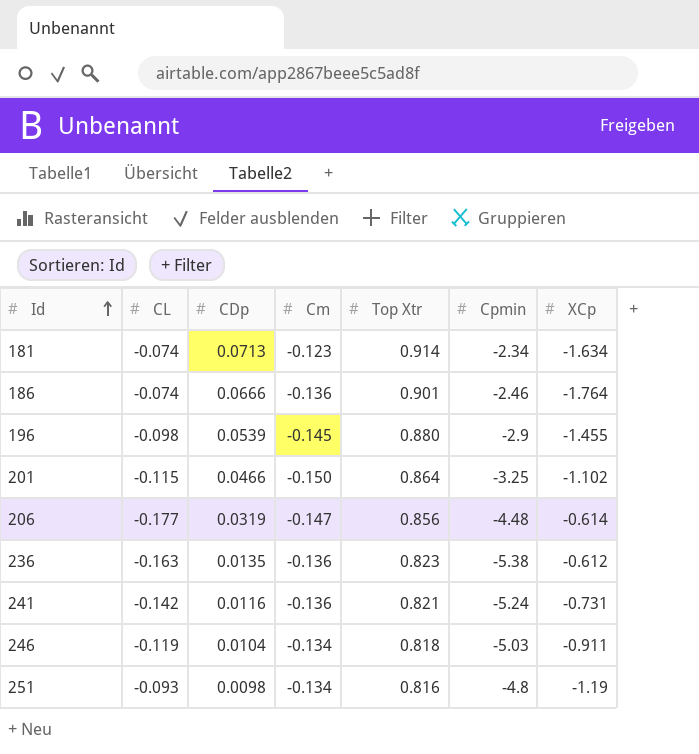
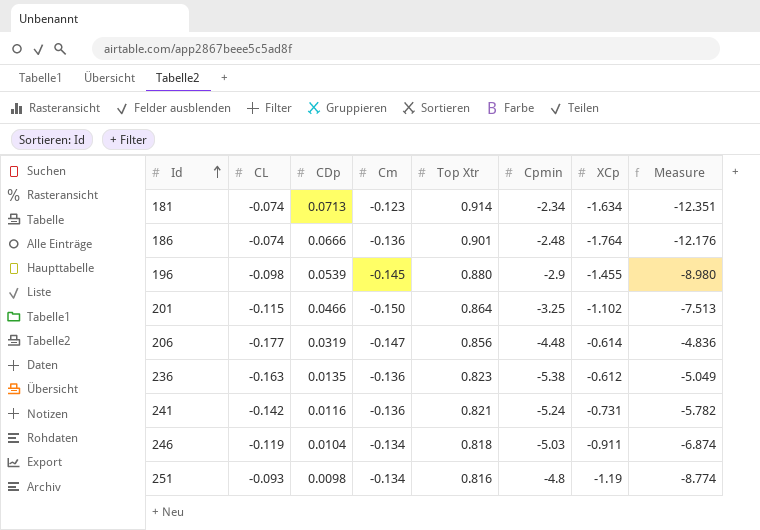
column Measure | formula: none -> [Top Xtr] / [CL]
186 | Cpmin: -2.46 -> -2.48

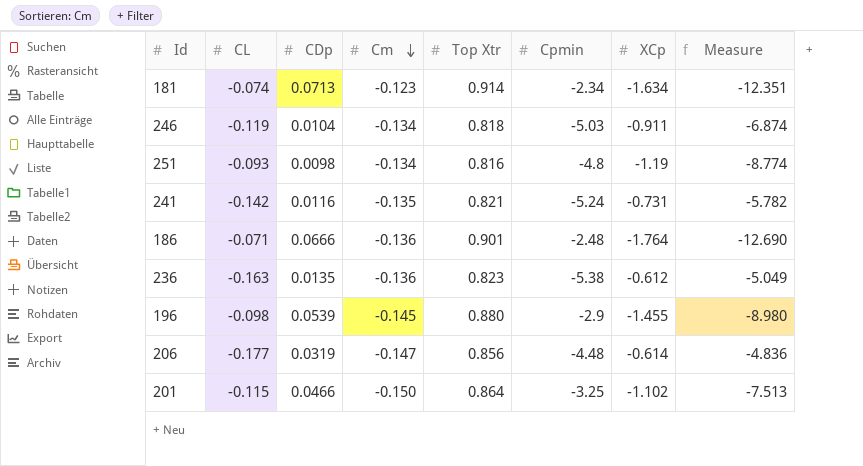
row order: Id ascending -> Cm descending
241 | Cm: -0.136 -> -0.135
186 | CL: -0.074 -> -0.071
186 | Measure: -12.176 -> -12.690

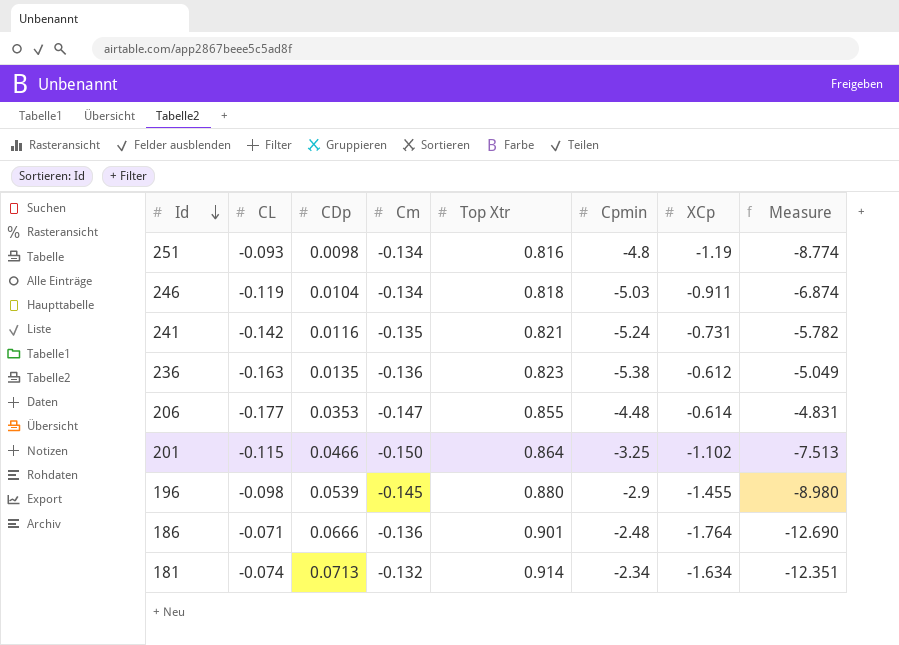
row order: Cm descending -> Id descending
206 | CDp: 0.0319 -> 0.0353
206 | Top Xtr: 0.856 -> 0.855
206 | Measure: -4.836 -> -4.831
181 | Cm: -0.123 -> -0.132

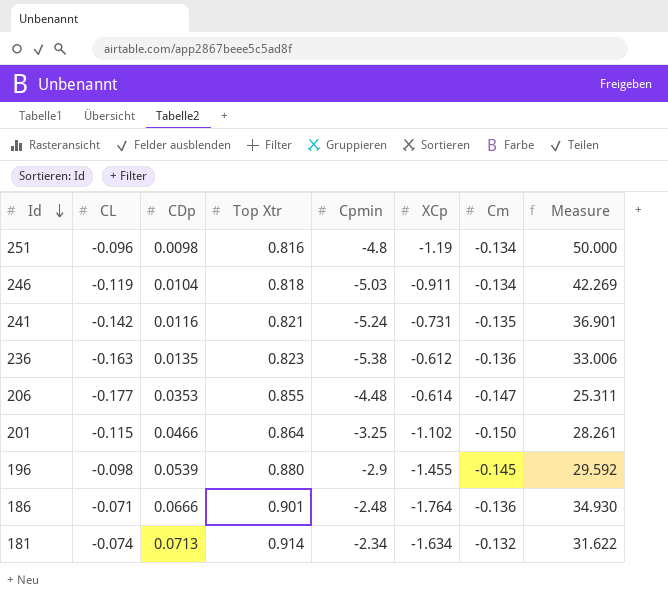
column Cm | position: 4 -> 7
column Measure | formula: [Top Xtr] / [CL] -> [Cpmin] / [CL]
251 | CL: -0.093 -> -0.096

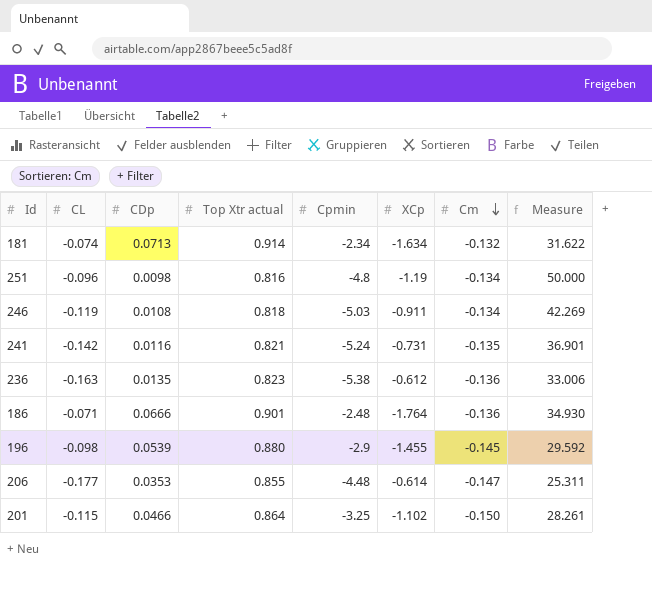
row order: Id descending -> Cm descending
column name: Top Xtr -> Top Xtr actual
246 | CDp: 0.0104 -> 0.0108

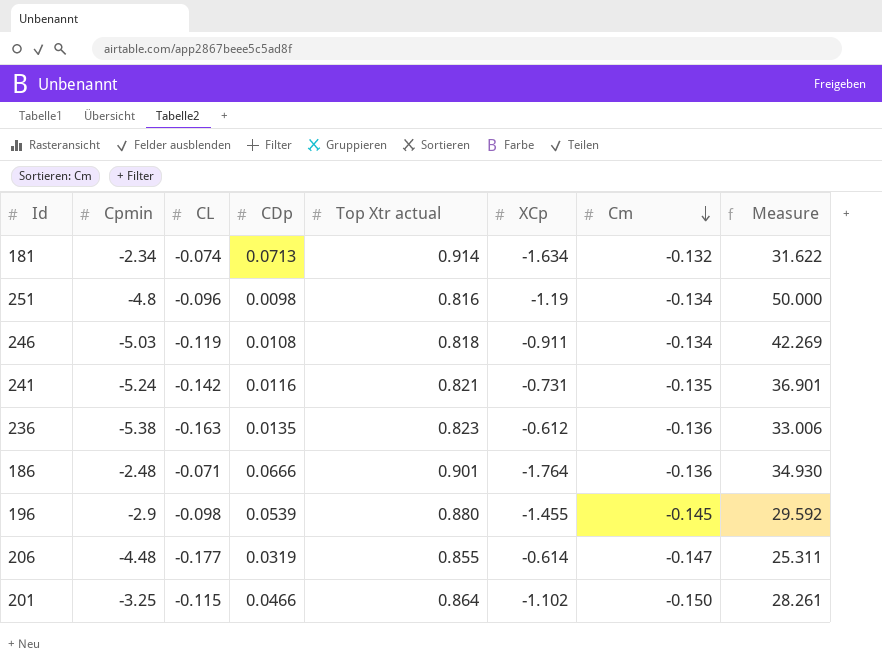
column Cpmin | position: 5 -> 2
206 | CDp: 0.0353 -> 0.0319

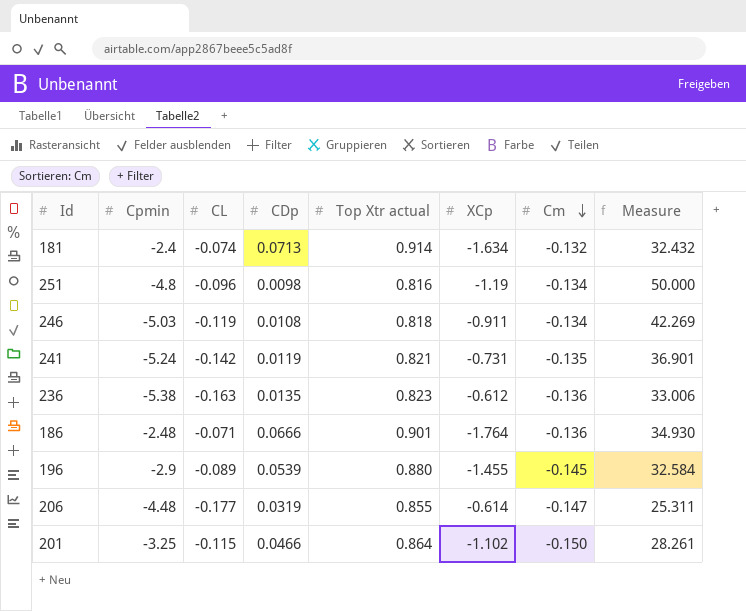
181 | Cpmin: -2.34 -> -2.4
181 | Measure: 31.622 -> 32.432
241 | CDp: 0.0116 -> 0.0119
196 | CL: -0.098 -> -0.089
196 | Measure: 29.592 -> 32.584

